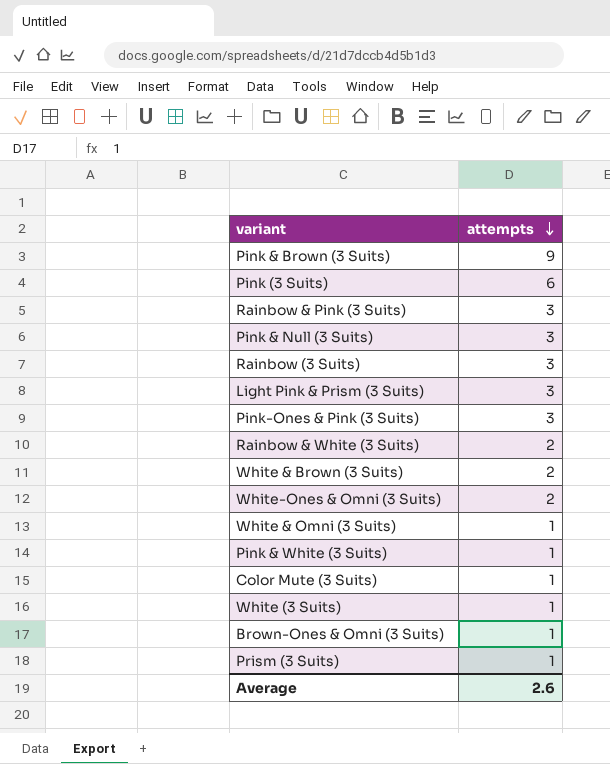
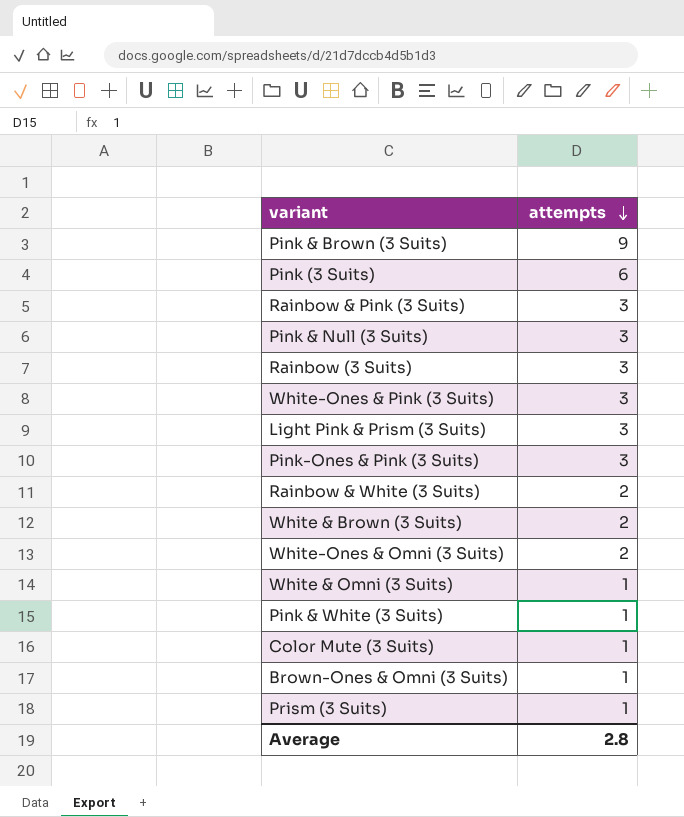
row White (3 Suits): 1 -> none
row White-Ones & Pink (3 Suits): none -> 3
Average | attempts: 2.6 -> 2.8

